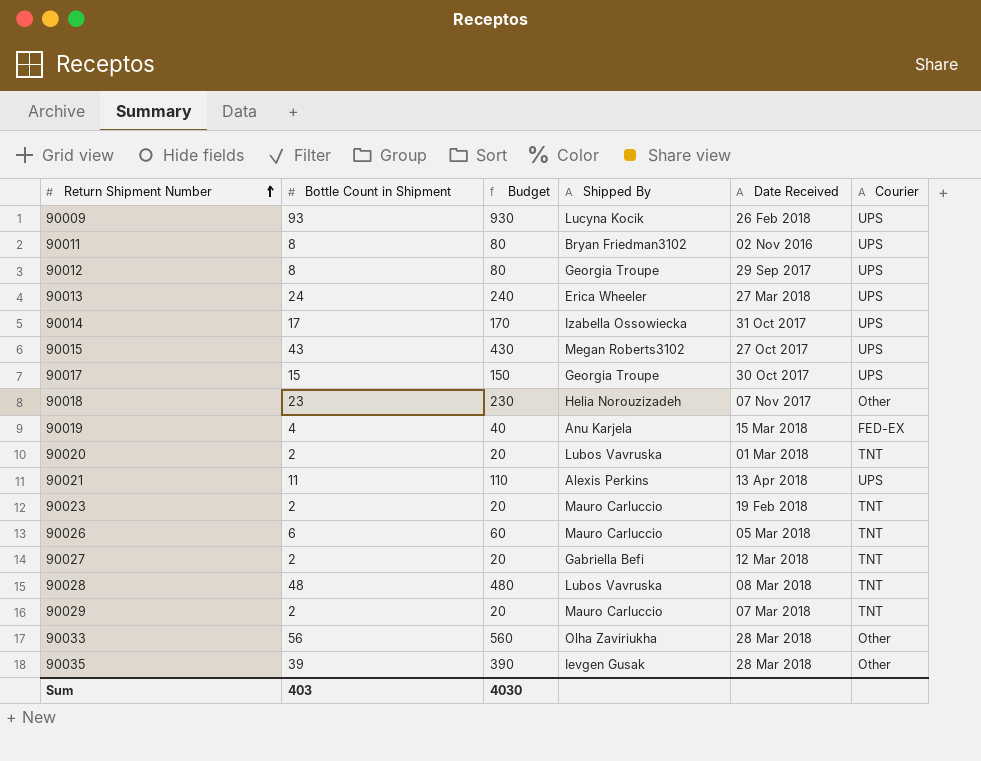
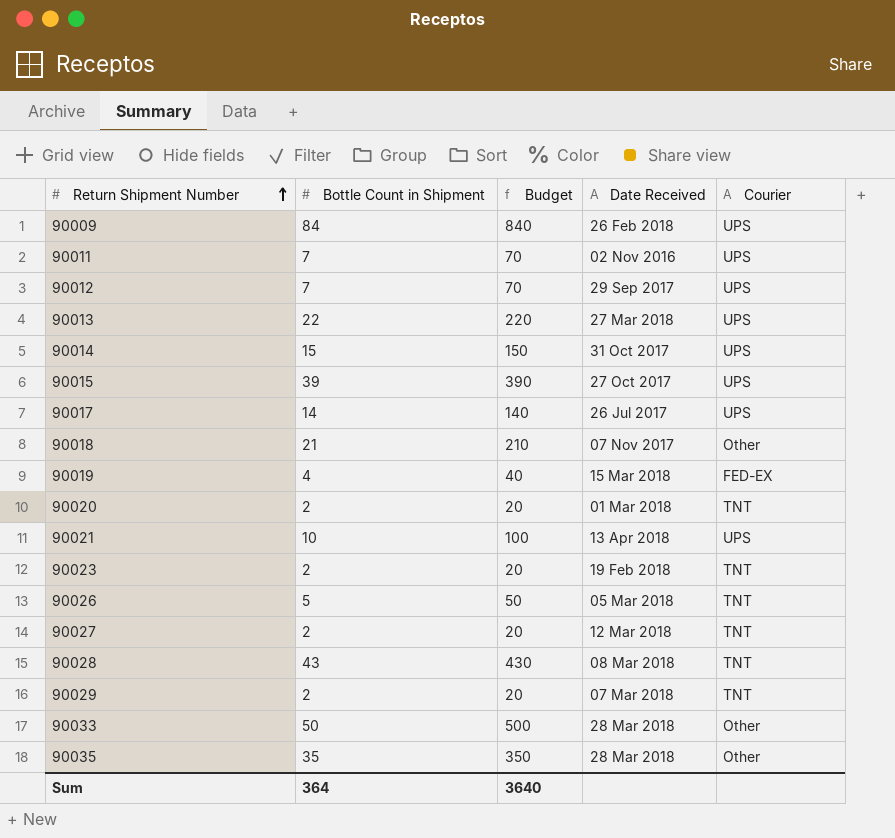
column Shipped By | position: 4 -> none
90009 | Bottle Count in Shipment: 93 -> 84
90009 | Budget: 930 -> 840
90011 | Bottle Count in Shipment: 8 -> 7
90011 | Budget: 80 -> 70
90012 | Bottle Count in Shipment: 8 -> 7
90012 | Budget: 80 -> 70
90013 | Bottle Count in Shipment: 24 -> 22
90013 | Budget: 240 -> 220
90014 | Bottle Count in Shipment: 17 -> 15
90014 | Budget: 170 -> 150
90015 | Bottle Count in Shipment: 43 -> 39
90015 | Budget: 430 -> 390
90017 | Bottle Count in Shipment: 15 -> 14
90017 | Budget: 150 -> 140
90017 | Date Received: 30 Oct 2017 -> 26 Jul 2017
90018 | Bottle Count in Shipment: 23 -> 21
90018 | Budget: 230 -> 210
90021 | Bottle Count in Shipment: 11 -> 10
90021 | Budget: 110 -> 100
90026 | Bottle Count in Shipment: 6 -> 5
90026 | Budget: 60 -> 50
90028 | Bottle Count in Shipment: 48 -> 43
90028 | Budget: 480 -> 430
90033 | Bottle Count in Shipment: 56 -> 50
90033 | Budget: 560 -> 500
90035 | Bottle Count in Shipment: 39 -> 35
90035 | Budget: 390 -> 350
Sum | Bottle Count in Shipment: 403 -> 364
Sum | Budget: 4030 -> 3640

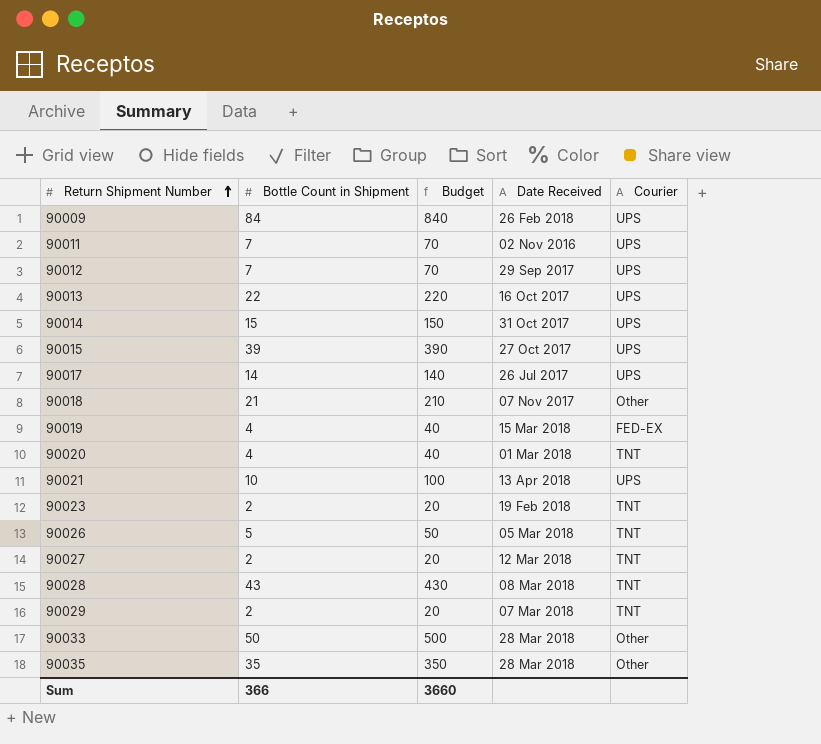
90013 | Date Received: 27 Mar 2018 -> 16 Oct 2017
90020 | Bottle Count in Shipment: 2 -> 4
90020 | Budget: 20 -> 40
Sum | Bottle Count in Shipment: 364 -> 366
Sum | Budget: 3640 -> 3660

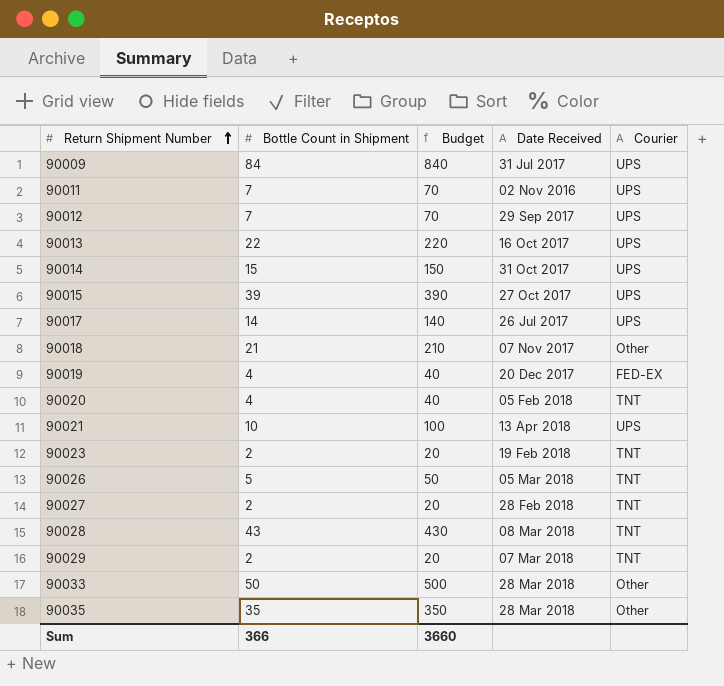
90009 | Date Received: 26 Feb 2018 -> 31 Jul 2017
90019 | Date Received: 15 Mar 2018 -> 20 Dec 2017
90020 | Date Received: 01 Mar 2018 -> 05 Feb 2018
90027 | Date Received: 12 Mar 2018 -> 28 Feb 2018

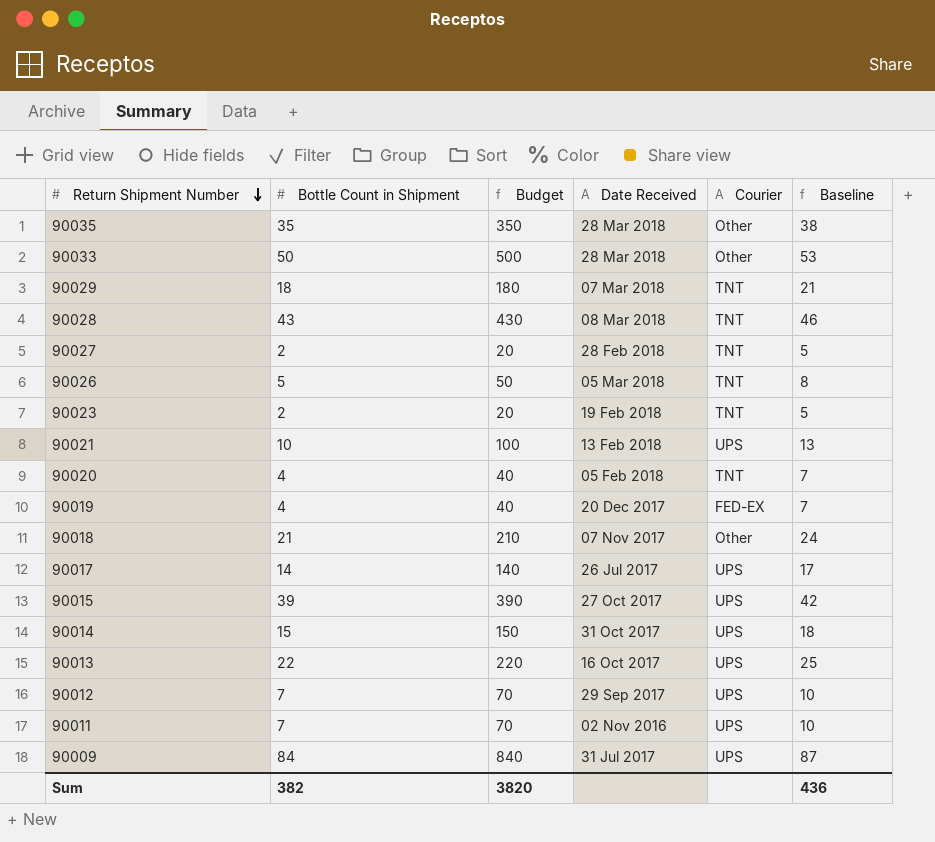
row order: Return Shipment Number ascending -> Return Shipment Number descending
column Baseline | formula: none -> [Bottle Count in Shipment] + 3
90029 | Bottle Count in Shipment: 2 -> 18
90029 | Budget: 20 -> 180
90021 | Date Received: 13 Apr 2018 -> 13 Feb 2018
Sum | Bottle Count in Shipment: 366 -> 382
Sum | Budget: 3660 -> 3820

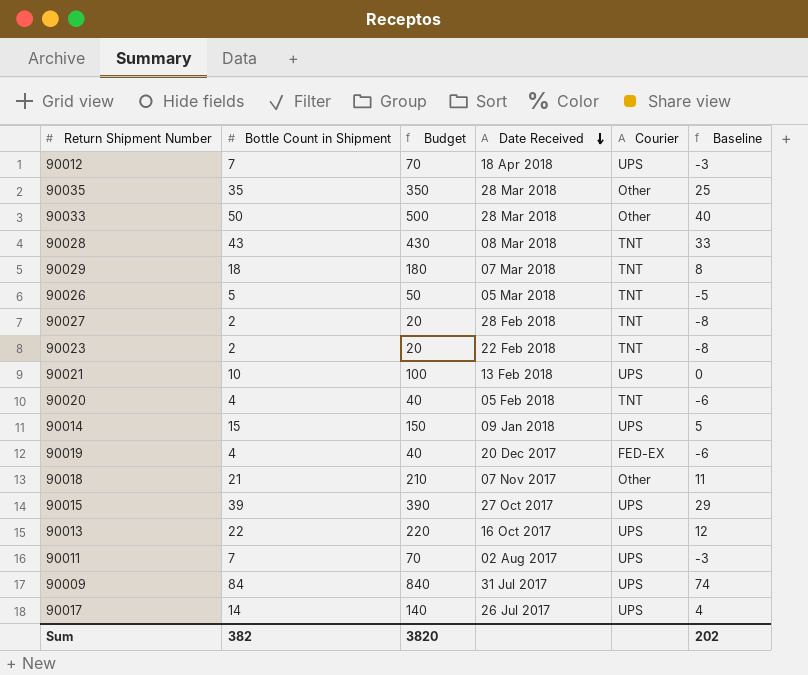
row order: Return Shipment Number descending -> Date Received descending
column Baseline | formula: [Bottle Count in Shipment] + 3 -> [Bottle Count in Shipment] - 10
90012 | Date Received: 29 Sep 2017 -> 18 Apr 2018
90023 | Date Received: 19 Feb 2018 -> 22 Feb 2018
90014 | Date Received: 31 Oct 2017 -> 09 Jan 2018
90011 | Date Received: 02 Nov 2016 -> 02 Aug 2017
Sum | Baseline: 436 -> 202

